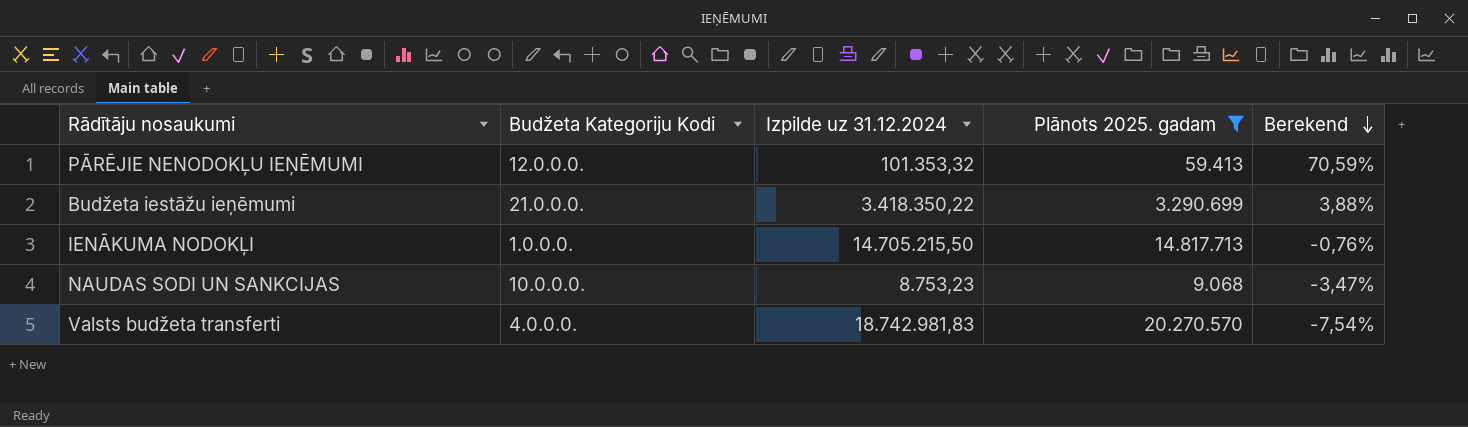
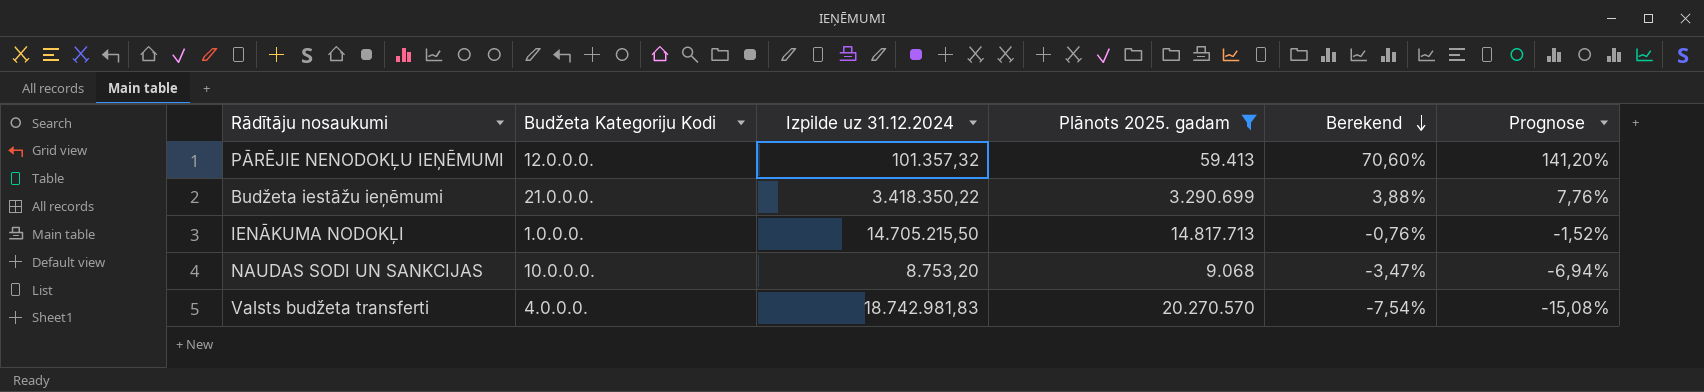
column Prognose | formula: none -> [Berekend] * 2
PĀRĒJIE NENODOKĻU IEŅĒMUMI | Izpilde uz 31.12.2024: 101.353,32 -> 101.357,32
PĀRĒJIE NENODOKĻU IEŅĒMUMI | Berekend: 70,59% -> 70,60%
NAUDAS SODI UN SANKCIJAS | Izpilde uz 31.12.2024: 8.753,23 -> 8.753,20

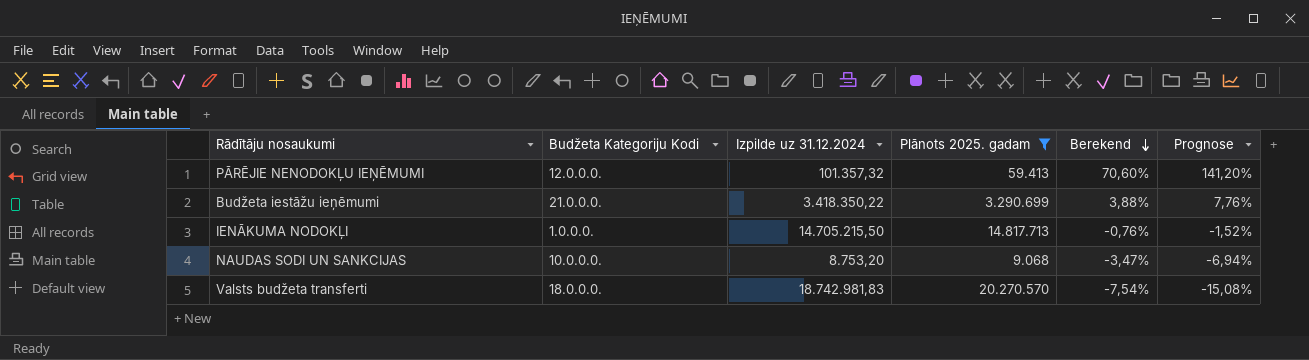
Valsts budžeta transferti | Budžeta Kategoriju Kodi: 4.0.0.0. -> 18.0.0.0.

